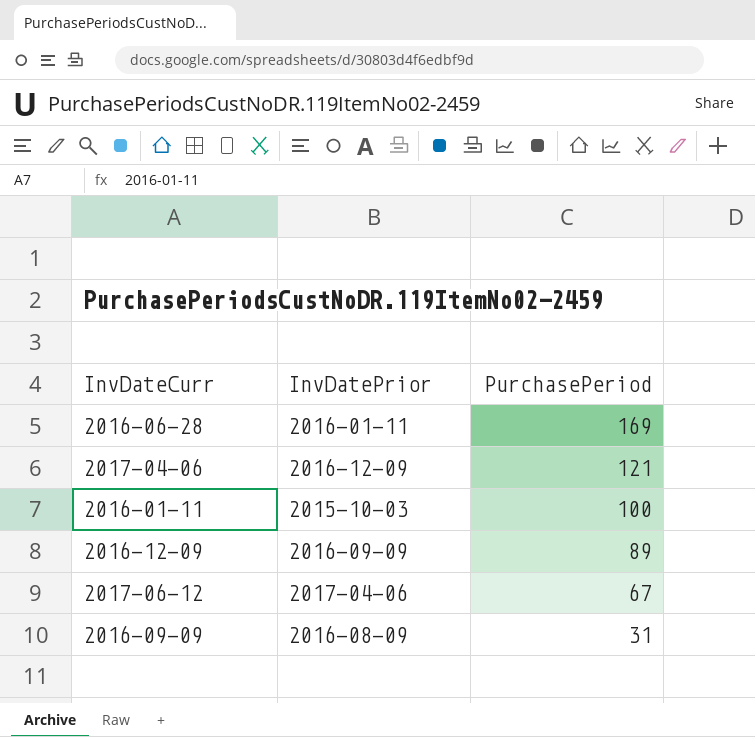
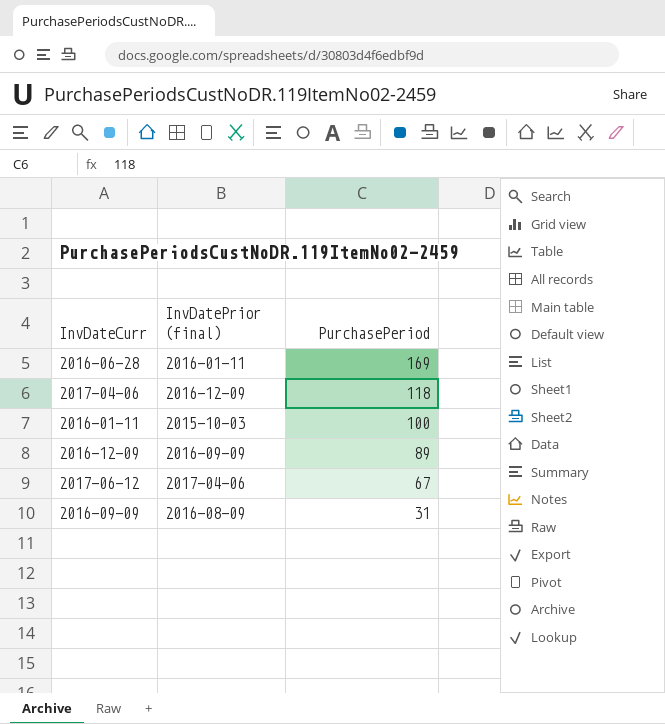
column name: InvDatePrior -> InvDatePrior (final)
2017-04-06 | PurchasePeriod: 121 -> 118

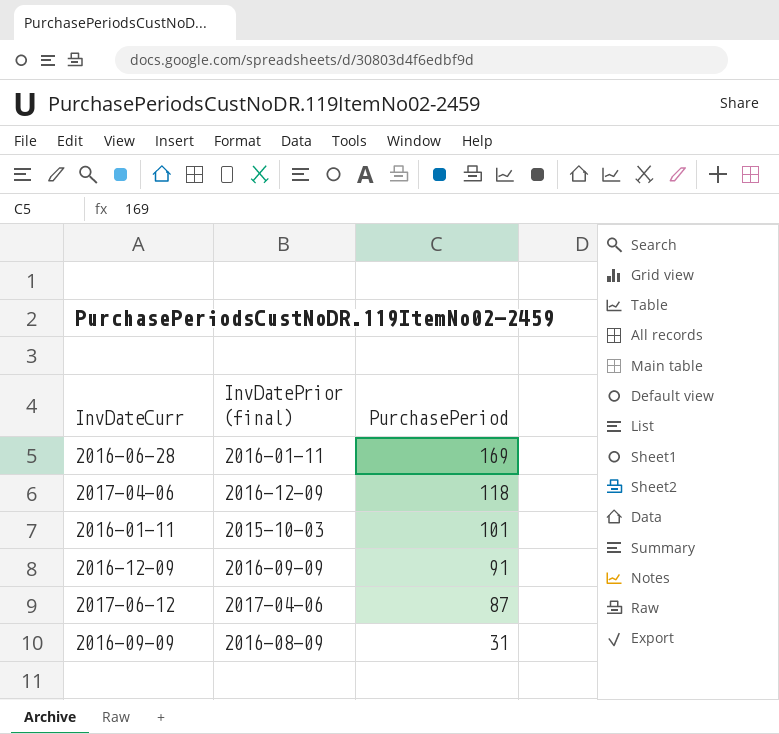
2016-01-11 | PurchasePeriod: 100 -> 101
2016-12-09 | PurchasePeriod: 89 -> 91
2017-06-12 | PurchasePeriod: 67 -> 87

